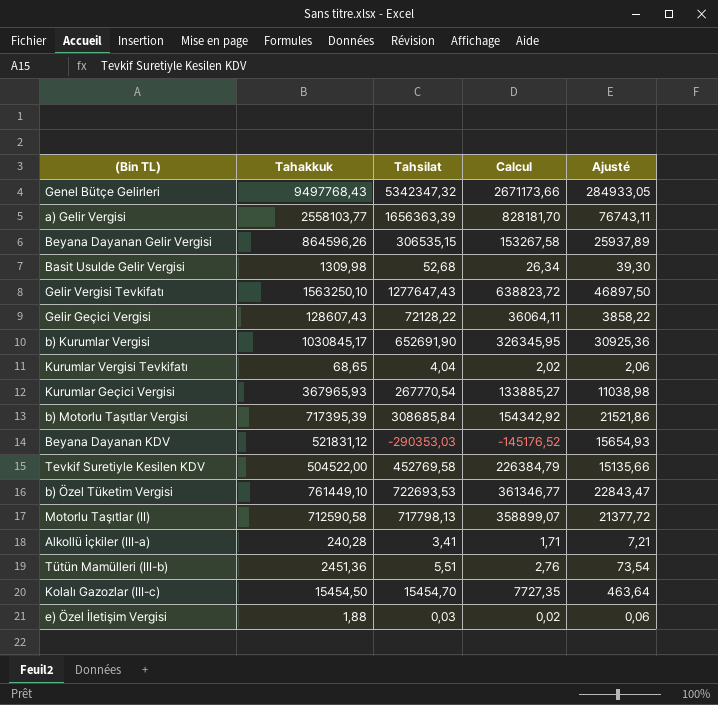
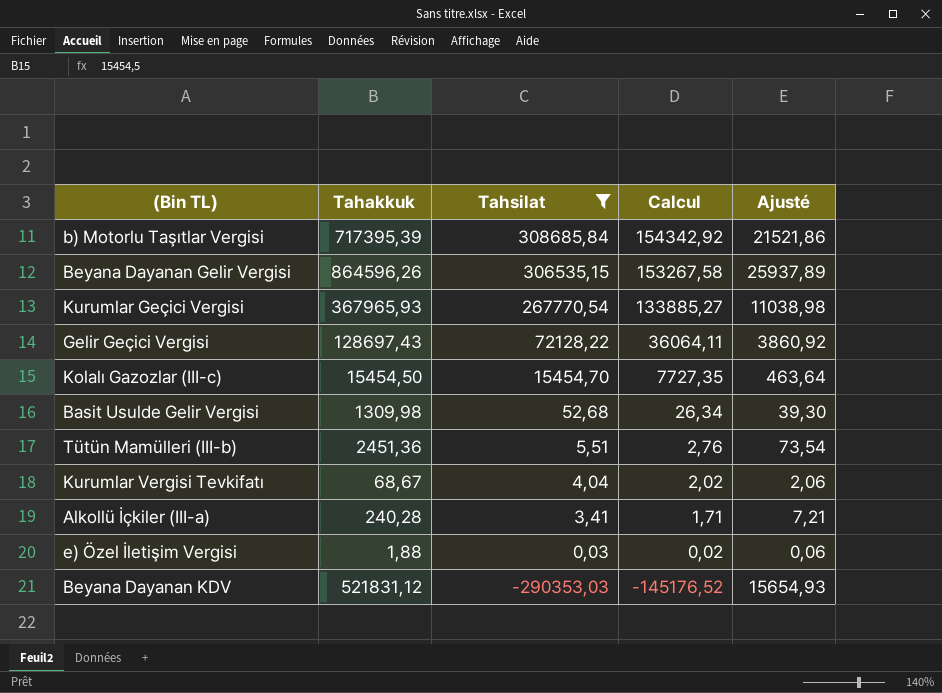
filter: none -> Tahsilat <= 308685,84
row order: none -> Tahsilat descending
Gelir Geçici Vergisi | Tahakkuk: 128607,43 -> 128697,43
Gelir Geçici Vergisi | Ajusté: 3858,22 -> 3860,92
Kurumlar Vergisi Tevkifatı | Tahakkuk: 68,65 -> 68,67

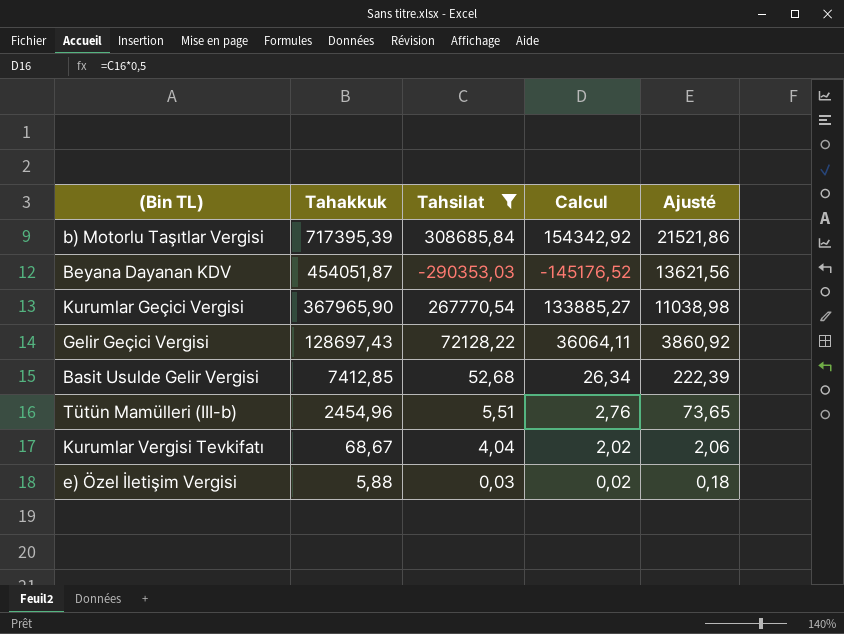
row order: Tahsilat descending -> Tahakkuk descending
row Beyana Dayanan Gelir Vergisi: 864596,26 | 306535,15 | 153267,58 | 25937,89 -> none
row Kolalı Gazozlar (III-c): 15454,50 | 15454,70 | 7727,35 | 463,64 -> none
row Alkollü İçkiler (III-a): 240,28 | 3,41 | 1,71 | 7,21 -> none
Beyana Dayanan KDV | Tahakkuk: 521831,12 -> 454051,87
Beyana Dayanan KDV | Ajusté: 15654,93 -> 13621,56
Kurumlar Geçici Vergisi | Tahakkuk: 367965,93 -> 367965,90
Basit Usulde Gelir Vergisi | Tahakkuk: 1309,98 -> 7412,85
Basit Usulde Gelir Vergisi | Ajusté: 39,30 -> 222,39
Tütün Mamülleri (III-b) | Tahakkuk: 2451,36 -> 2454,96
Tütün Mamülleri (III-b) | Ajusté: 73,54 -> 73,65
e) Özel İletişim Vergisi | Tahakkuk: 1,88 -> 5,88
e) Özel İletişim Vergisi | Ajusté: 0,06 -> 0,18

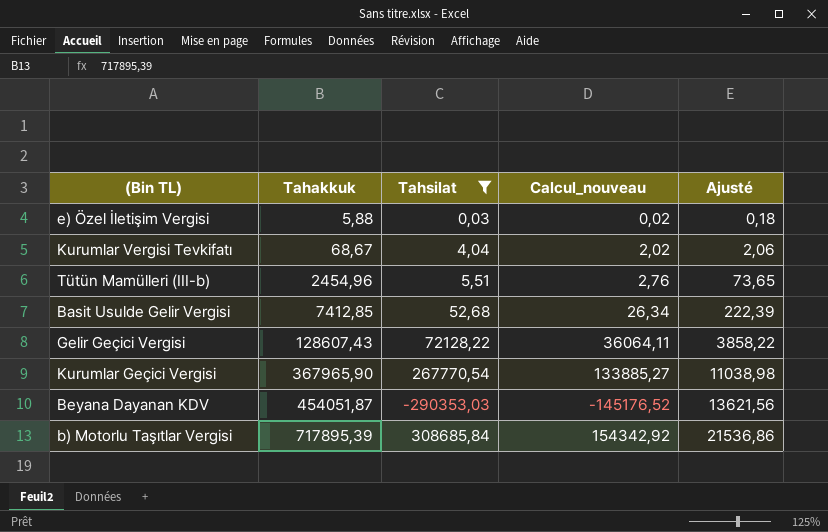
row order: Tahakkuk descending -> Tahakkuk ascending
column name: Calcul -> Calcul_nouveau
Gelir Geçici Vergisi | Tahakkuk: 128697,43 -> 128607,43
Gelir Geçici Vergisi | Ajusté: 3860,92 -> 3858,22
b) Motorlu Taşıtlar Vergisi | Tahakkuk: 717395,39 -> 717895,39
b) Motorlu Taşıtlar Vergisi | Ajusté: 21521,86 -> 21536,86

